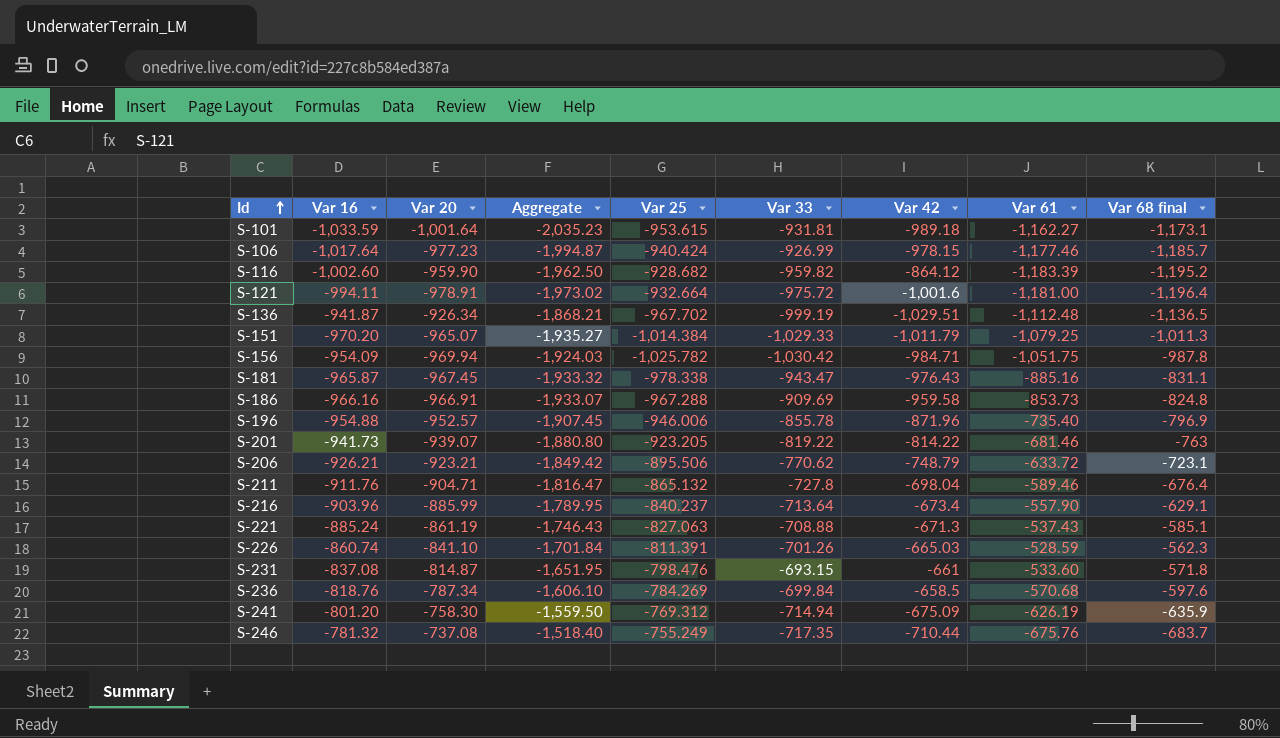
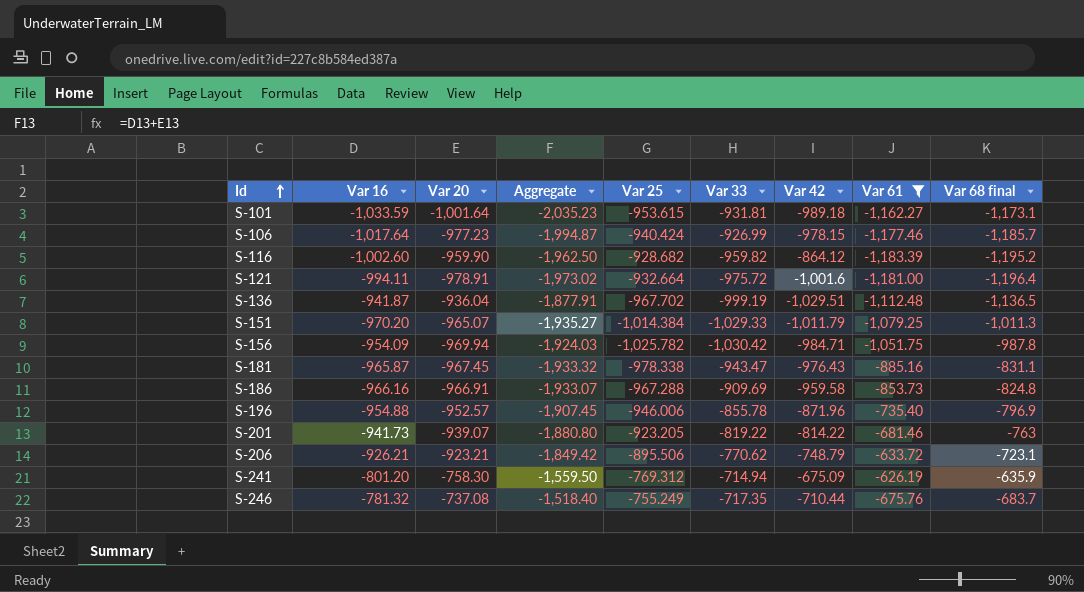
filter: none -> Var 61 <= -626.19
S-136 | Var 20: -926.34 -> -936.04
S-136 | Aggregate: -1,868.21 -> -1,877.91

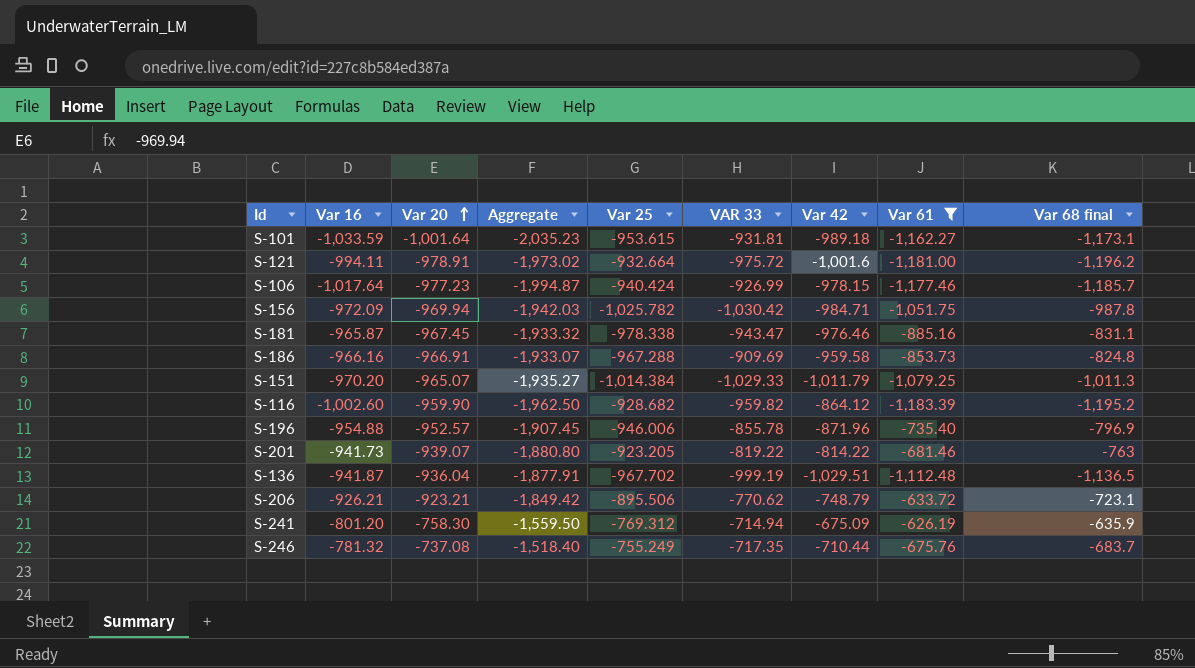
row order: Id ascending -> Var 20 ascending
column name: Var 33 -> VAR 33
S-121 | Var 68 final: -1,196.4 -> -1,196.2
S-156 | Var 16: -954.09 -> -972.09
S-156 | Aggregate: -1,924.03 -> -1,942.03
S-181 | Var 42: -976.43 -> -976.46

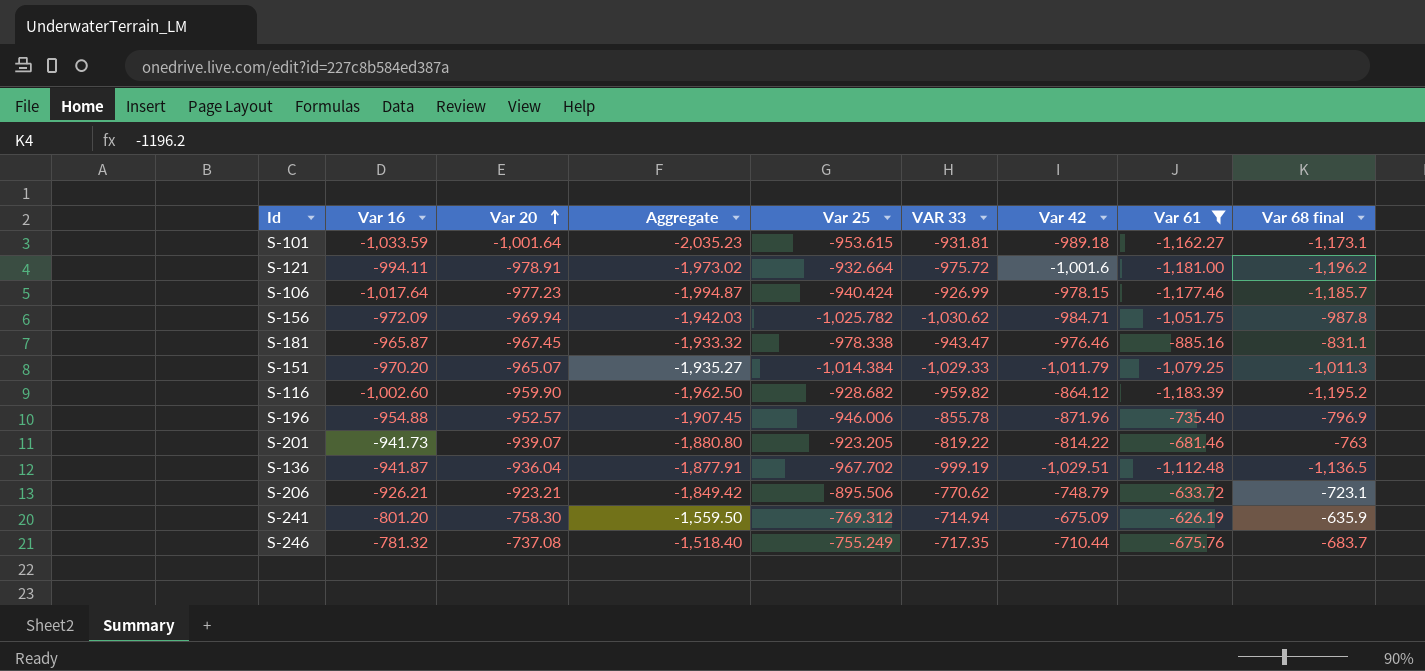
row S-186: -966.16 | -966.91 | -1,933.07 | -967.288 | -909.69 | -959.58 | -853.73 | -824.8 -> none
S-156 | VAR 33: -1,030.42 -> -1,030.62

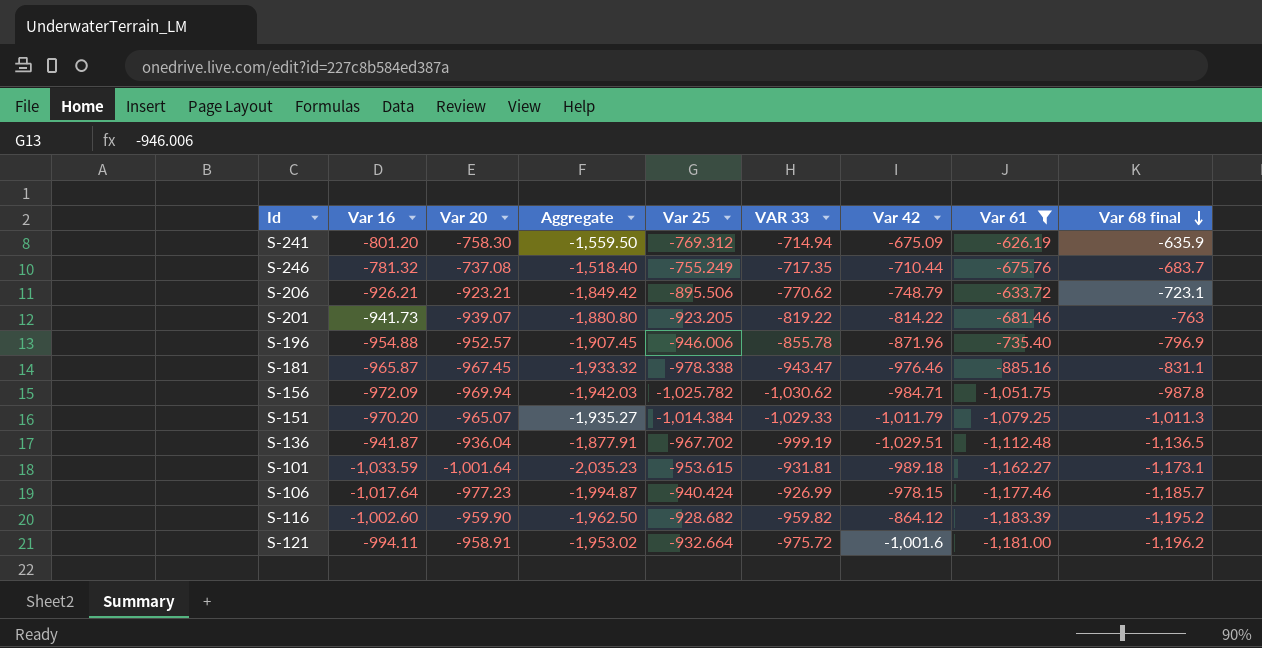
row order: Var 20 ascending -> Var 68 final descending
S-121 | Var 20: -978.91 -> -958.91
S-121 | Aggregate: -1,973.02 -> -1,953.02

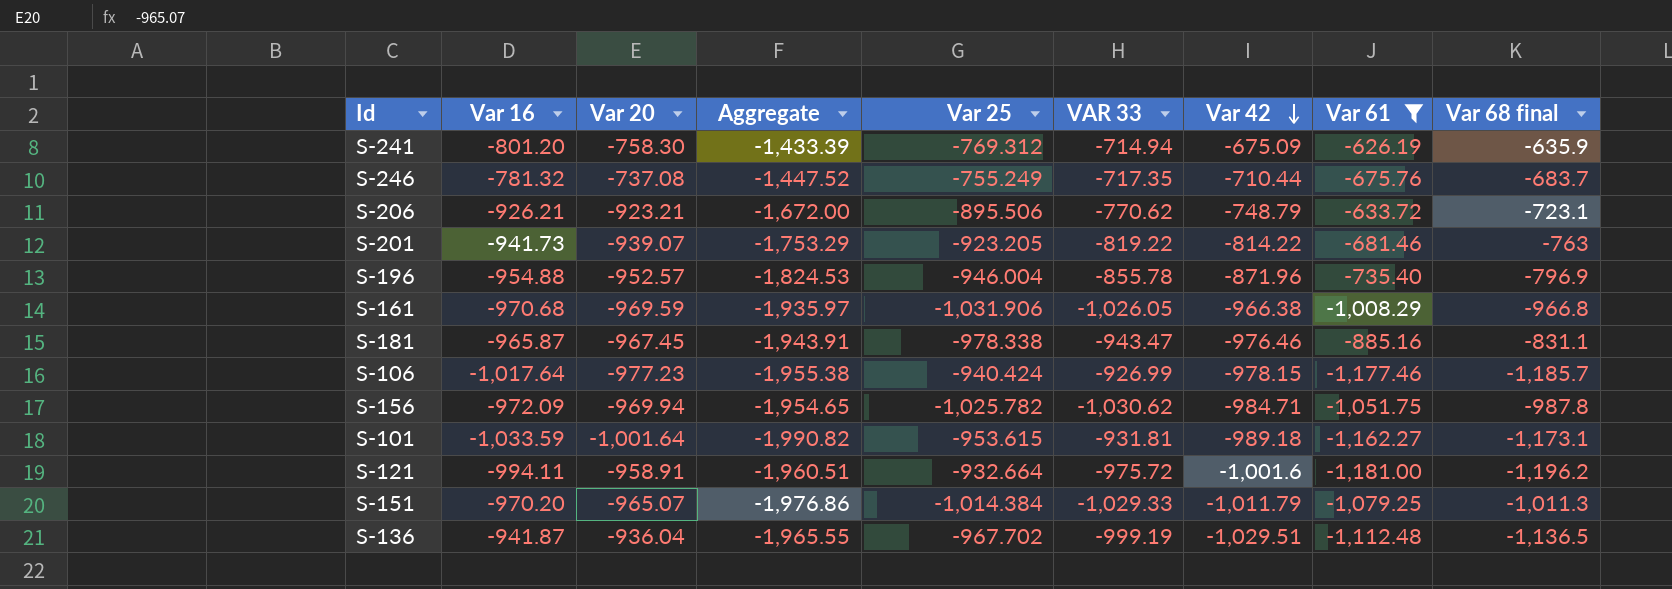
row order: Var 68 final descending -> Var 42 descending
column Aggregate | formula: [Var 16] + [Var 20] -> [Var 20] + [Var 42]
row S-116: -1,002.60 | -959.90 | -1,962.50 | -928.682 | -959.82 | -864.12 | -1,183.39 | -1,195.2 -> none
S-196 | Var 25: -946.006 -> -946.004
row S-161: none -> -970.68 | -969.59 | -1,935.97 | -1,031.906 | -1,026.05 | -966.38 | -1,008.29 | -966.8

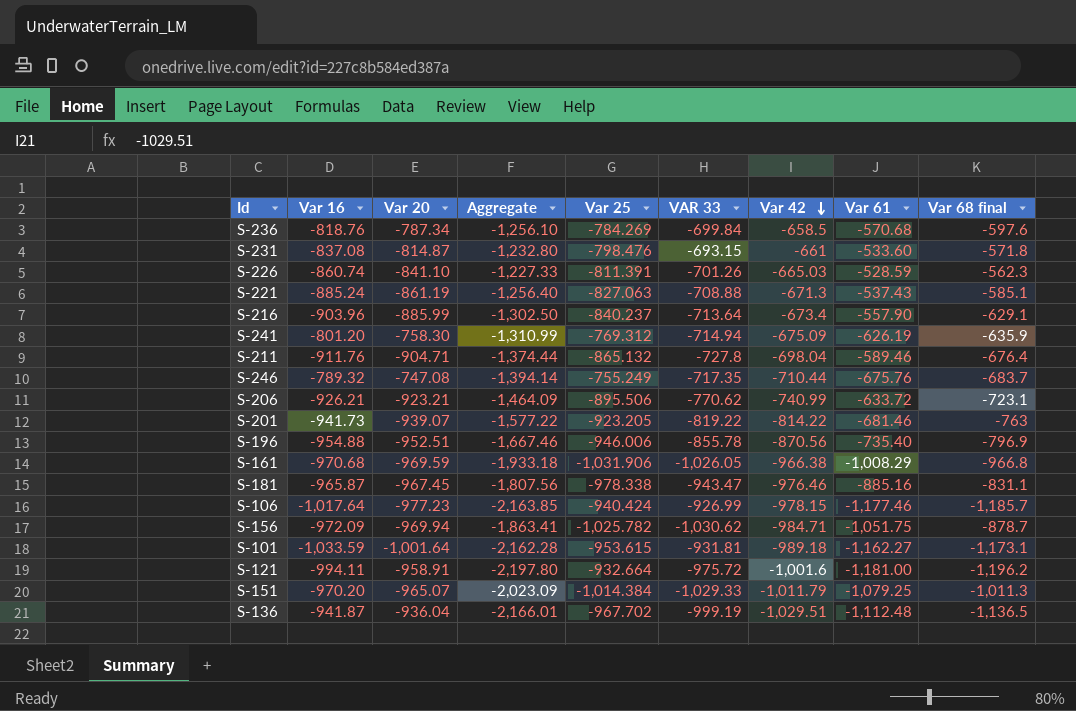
filter: Var 61 <= -626.19 -> none
column Aggregate | formula: [Var 20] + [Var 42] -> [Var 42] + [Var 68 final]
S-246 | Var 16: -781.32 -> -789.32
S-246 | Var 20: -737.08 -> -747.08
S-206 | Var 42: -748.79 -> -740.99
S-196 | Var 20: -952.57 -> -952.51
S-196 | Var 25: -946.004 -> -946.006
S-196 | Var 42: -871.96 -> -870.56
S-156 | Var 68 final: -987.8 -> -878.7

